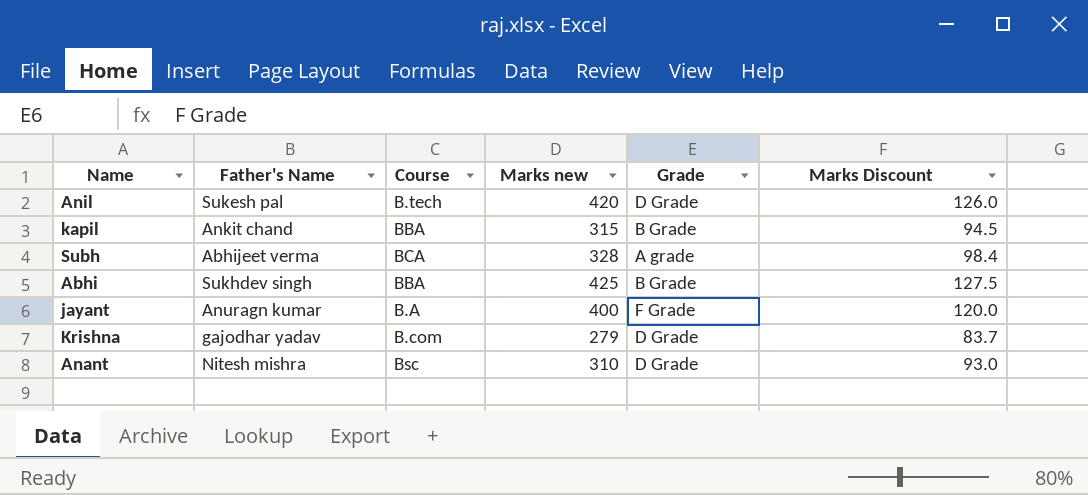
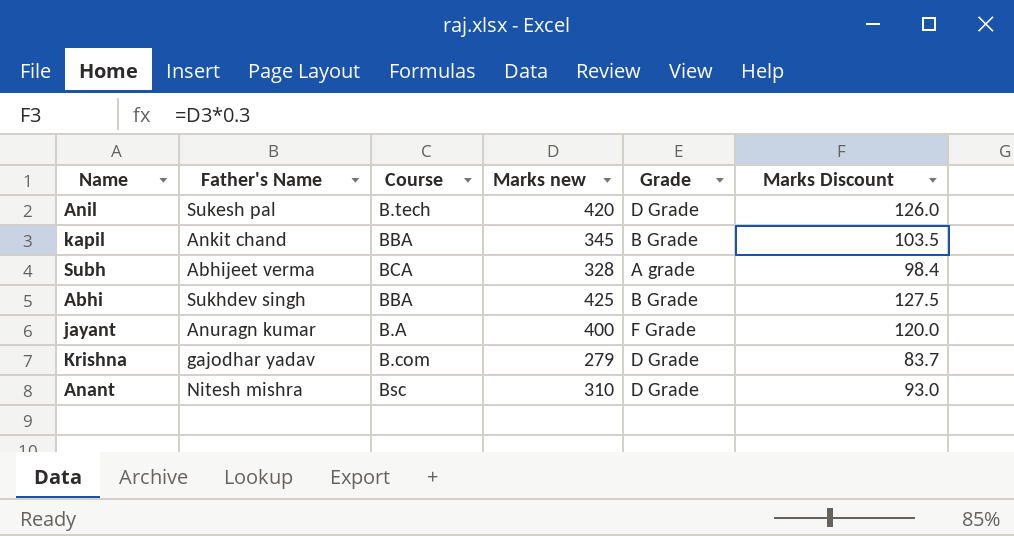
kapil | Marks new: 315 -> 345
kapil | Marks Discount: 94.5 -> 103.5

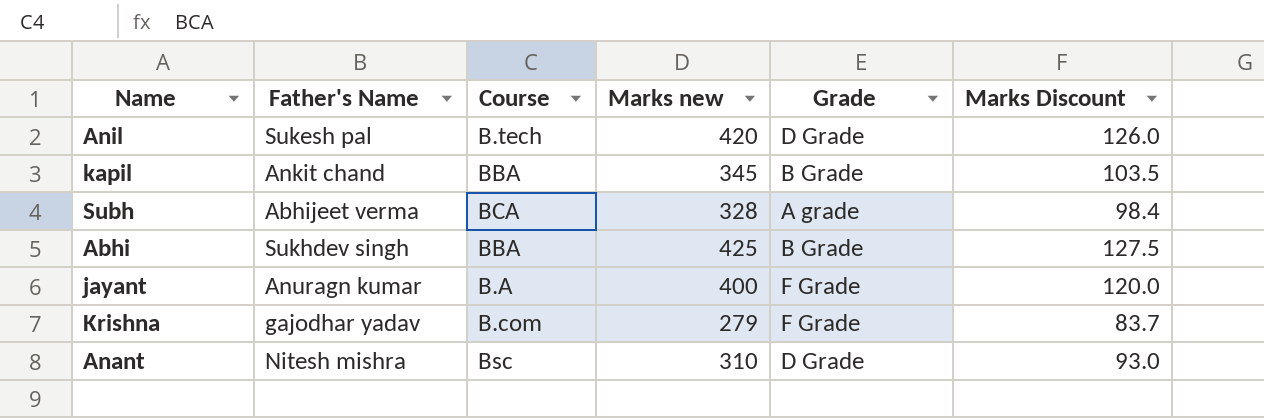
Krishna | Grade: D Grade -> F Grade

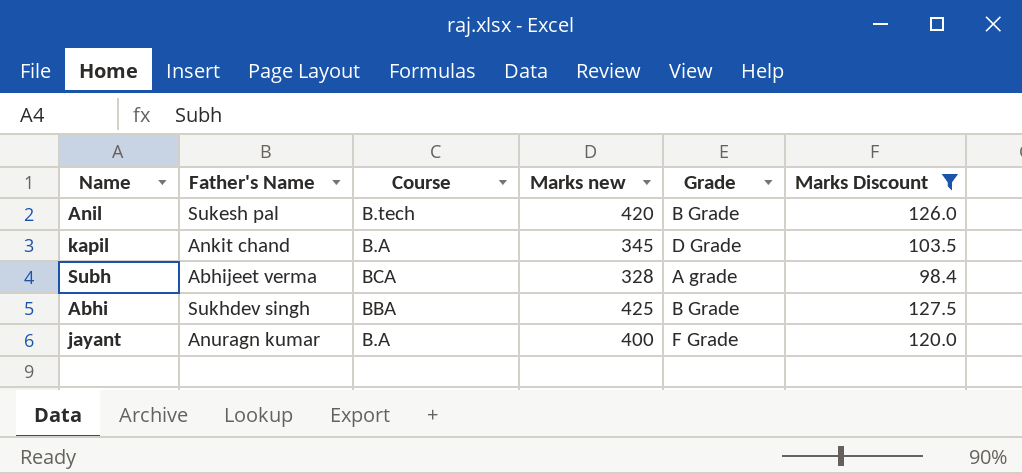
filter: none -> Marks Discount >= 98.4
Anil | Grade: D Grade -> B Grade
kapil | Course: BBA -> B.A
kapil | Grade: B Grade -> D Grade

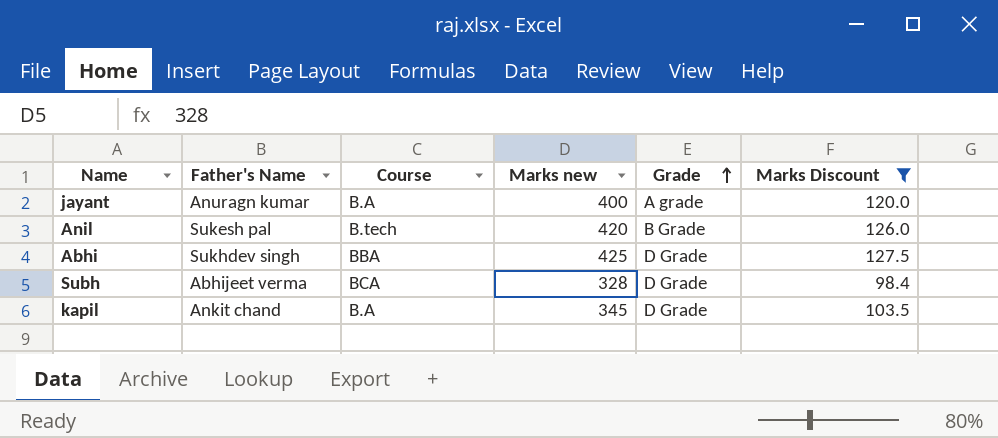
row order: none -> Grade ascending
jayant | Grade: F Grade -> A grade
Abhi | Grade: B Grade -> D Grade
Subh | Grade: A grade -> D Grade

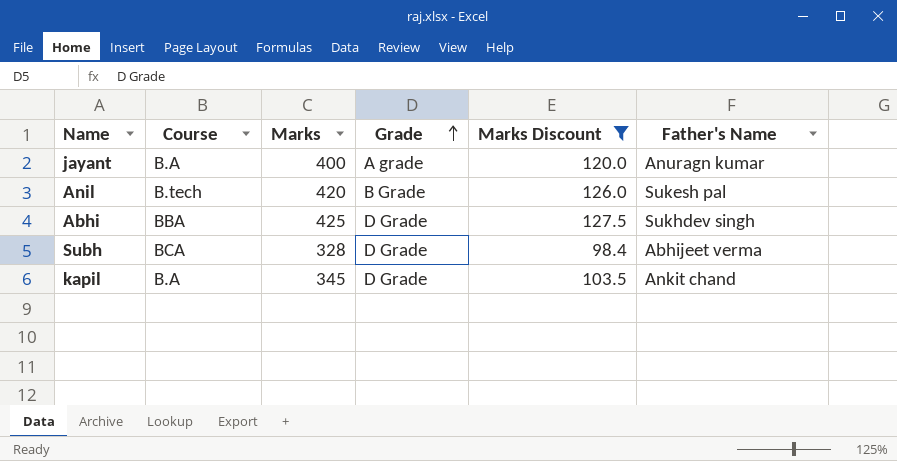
column name: Marks new -> Marks
column Father's Name | position: 2 -> 6

